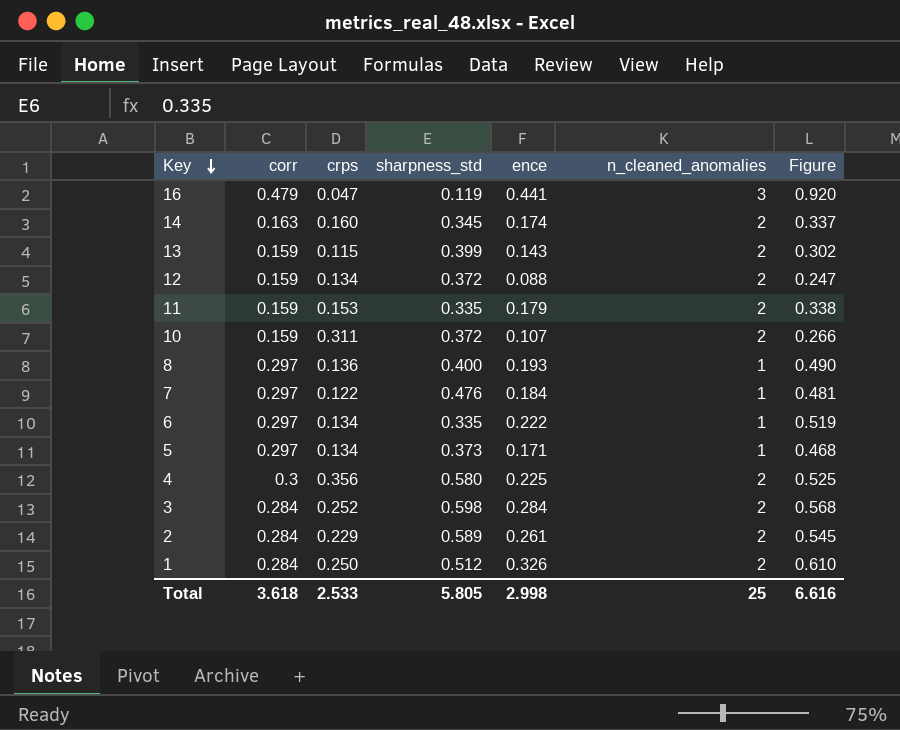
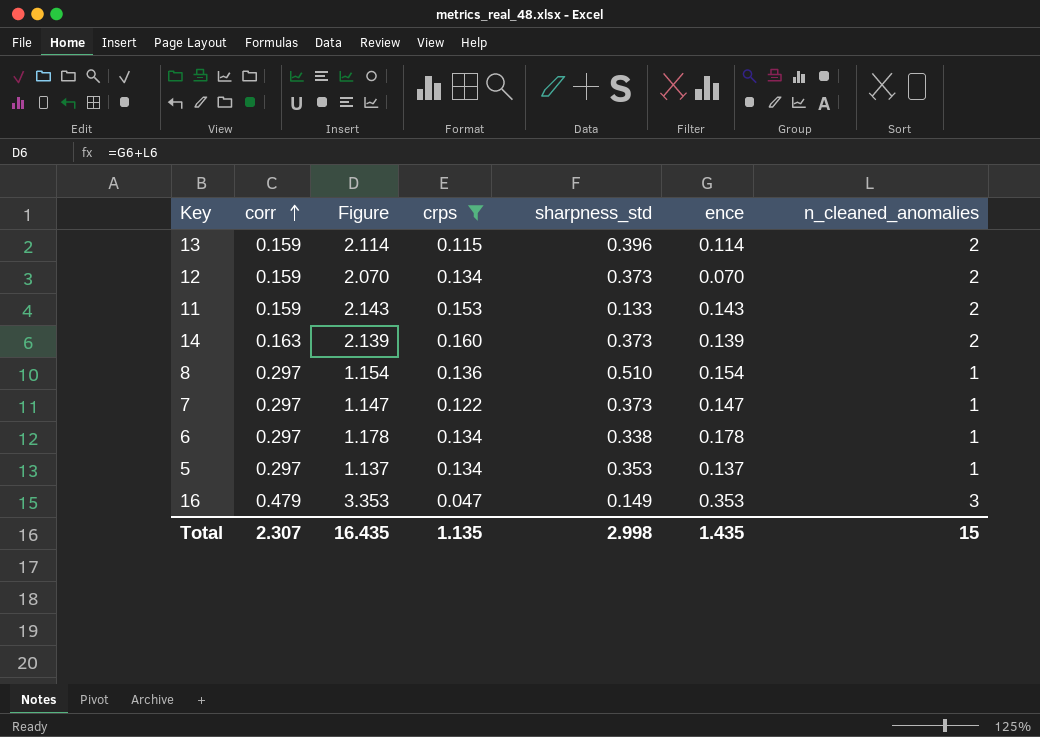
filter: none -> crps <= 0.160
row order: Key descending -> corr ascending
column Figure | formula: [corr] + [ence] -> [ence] + [n_cleaned_anomalies]
column Figure | position: 7 -> 3
13 | sharpness_std: 0.399 -> 0.396
13 | ence: 0.143 -> 0.114
12 | sharpness_std: 0.372 -> 0.373
12 | ence: 0.088 -> 0.070
11 | sharpness_std: 0.335 -> 0.133
11 | ence: 0.179 -> 0.143
14 | sharpness_std: 0.345 -> 0.373
14 | ence: 0.174 -> 0.139
8 | sharpness_std: 0.400 -> 0.510
8 | ence: 0.193 -> 0.154
7 | sharpness_std: 0.476 -> 0.373
7 | ence: 0.184 -> 0.147
6 | sharpness_std: 0.335 -> 0.338
6 | ence: 0.222 -> 0.178
5 | sharpness_std: 0.373 -> 0.353
5 | ence: 0.171 -> 0.137
16 | sharpness_std: 0.119 -> 0.149
16 | ence: 0.441 -> 0.353
Total | corr: 3.618 -> 2.307
Total | Figure: 6.616 -> 16.435
Total | crps: 2.533 -> 1.135
Total | sharpness_std: 5.805 -> 2.998
Total | ence: 2.998 -> 1.435
Total | n_cleaned_anomalies: 25 -> 15

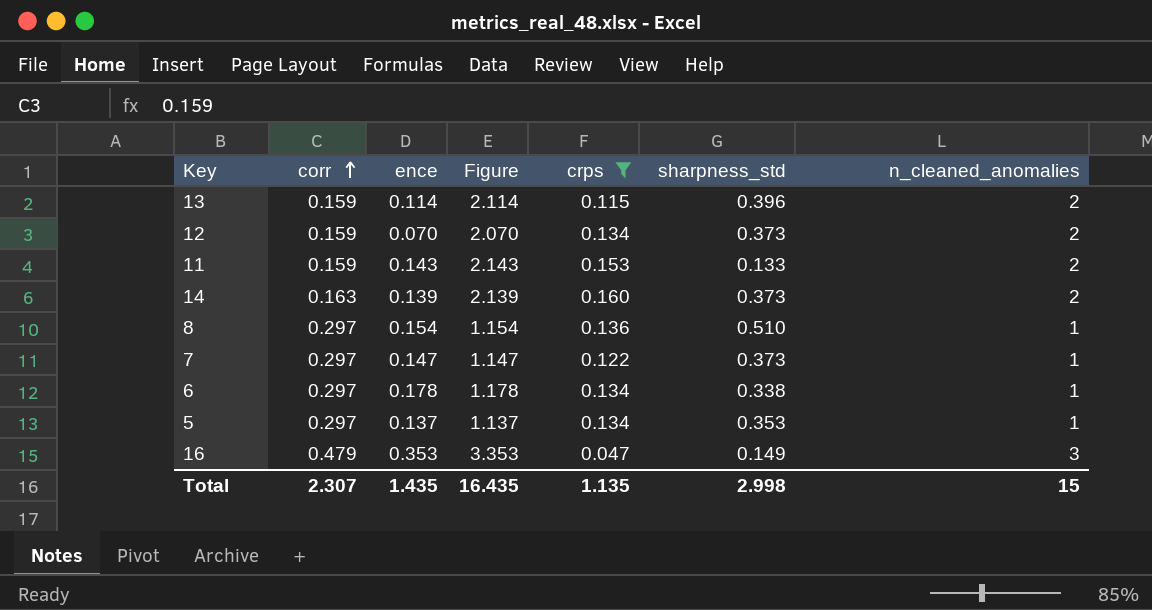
column ence | position: 6 -> 3

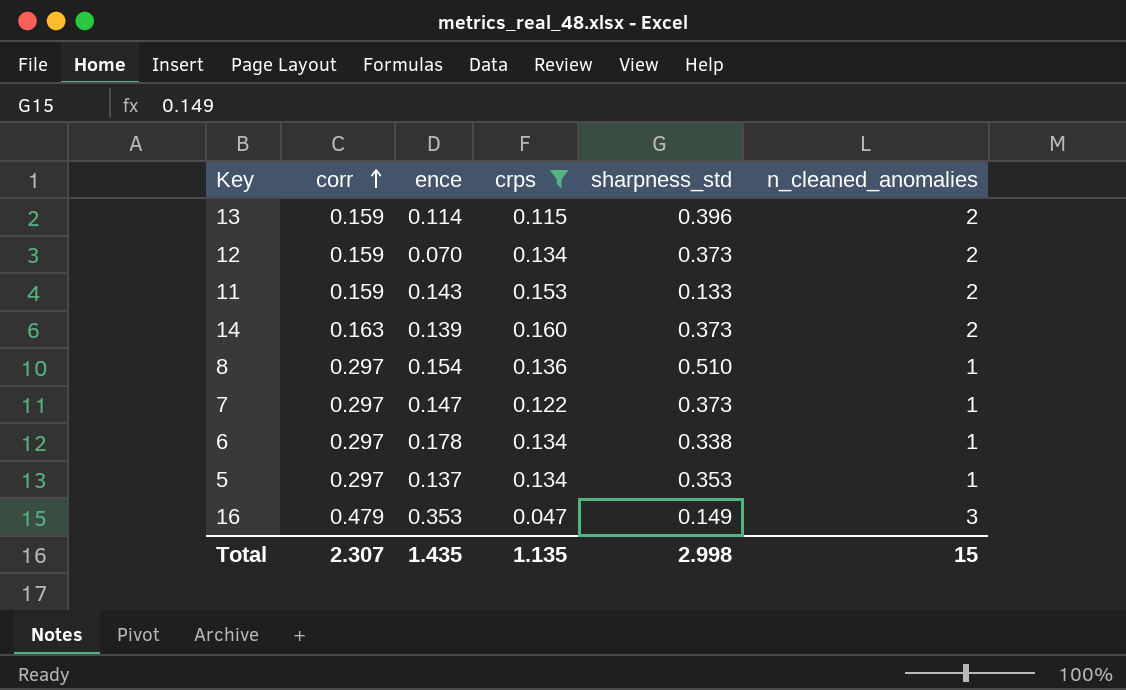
column Figure | formula: [ence] + [n_cleaned_anomalies] -> none

